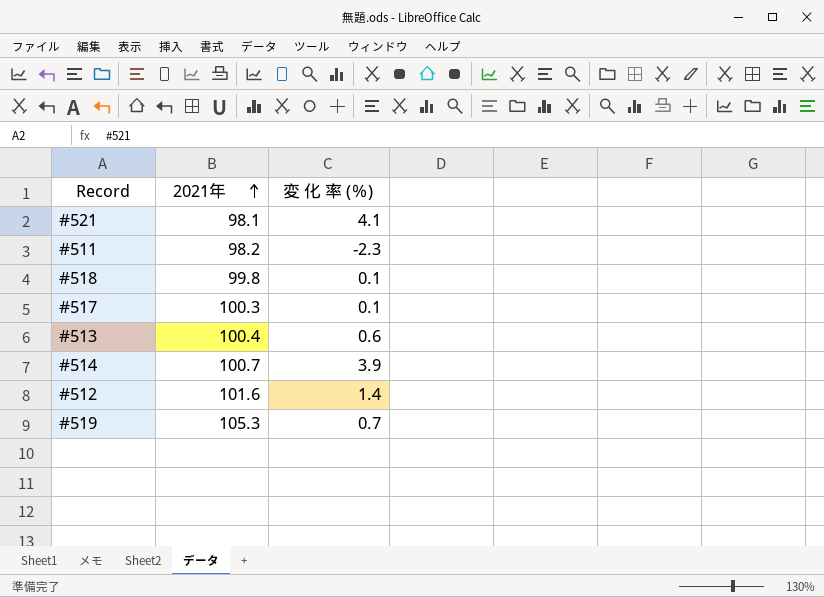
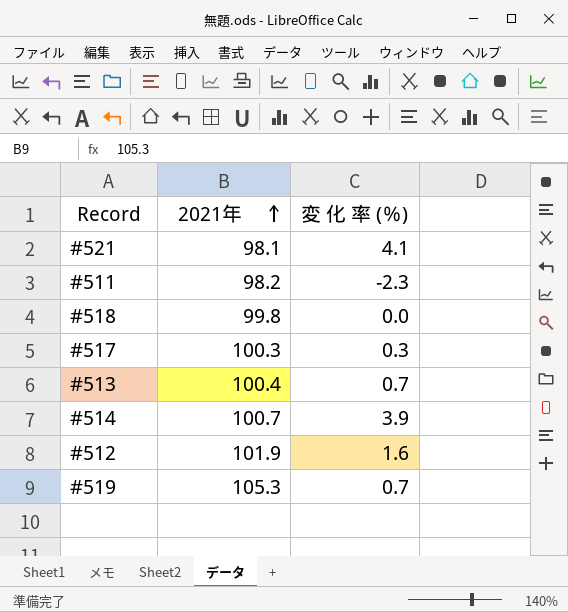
#518 | 変 化 率 (％): 0.1 -> 0.0
#517 | 変 化 率 (％): 0.1 -> 0.3
#513 | 変 化 率 (％): 0.6 -> 0.7
#512 | 2021年: 101.6 -> 101.9
#512 | 変 化 率 (％): 1.4 -> 1.6

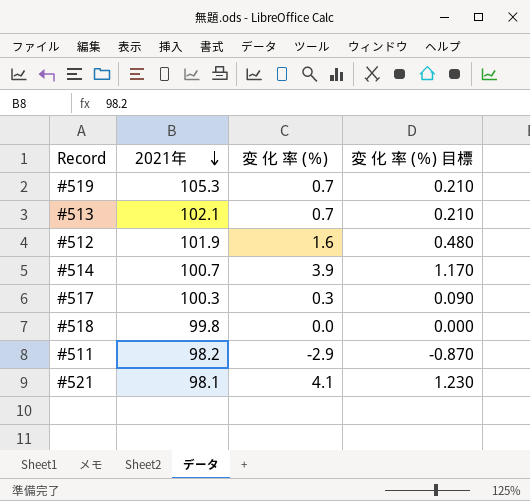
row order: 2021年 ascending -> 2021年 descending
column 変 化 率 (％) 目標 | formula: none -> [変 化 率 (％)] * 0.3
#513 | 2021年: 100.4 -> 102.1
#511 | 変 化 率 (％): -2.3 -> -2.9

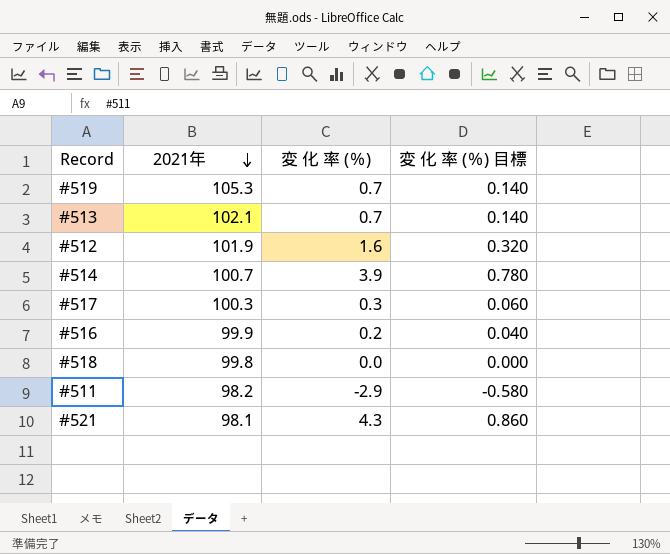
column 変 化 率 (％) 目標 | formula: [変 化 率 (％)] * 0.3 -> [変 化 率 (％)] * 0.2
row #516: none -> 99.9 | 0.2 | 0.040
#521 | 変 化 率 (％): 4.1 -> 4.3

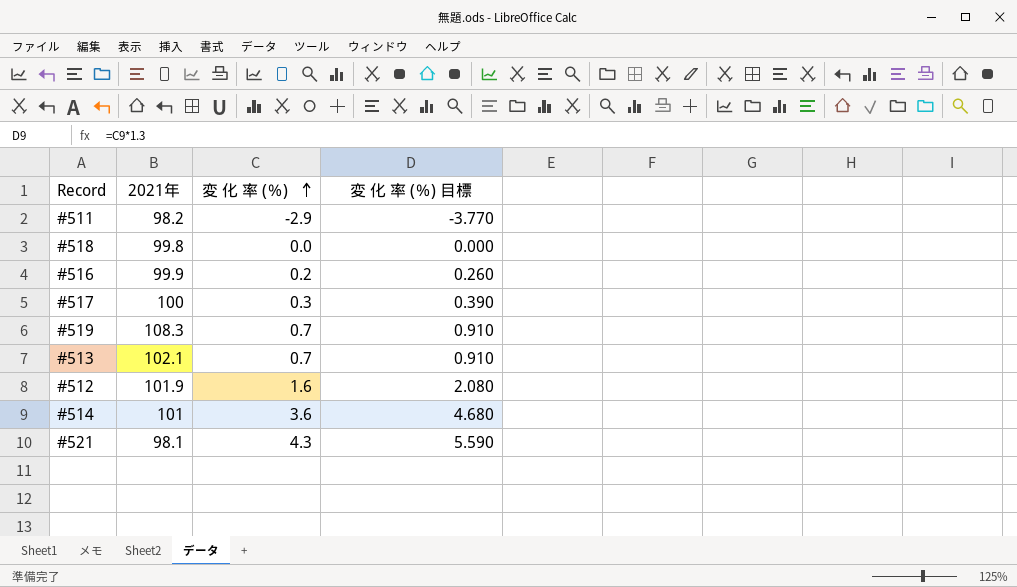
row order: 2021年 descending -> 変 化 率 (％) ascending
column 変 化 率 (％) 目標 | formula: [変 化 率 (％)] * 0.2 -> [変 化 率 (％)] * 1.3
#517 | 2021年: 100.3 -> 100
#519 | 2021年: 105.3 -> 108.3
#514 | 2021年: 100.7 -> 101
#514 | 変 化 率 (％): 3.9 -> 3.6

